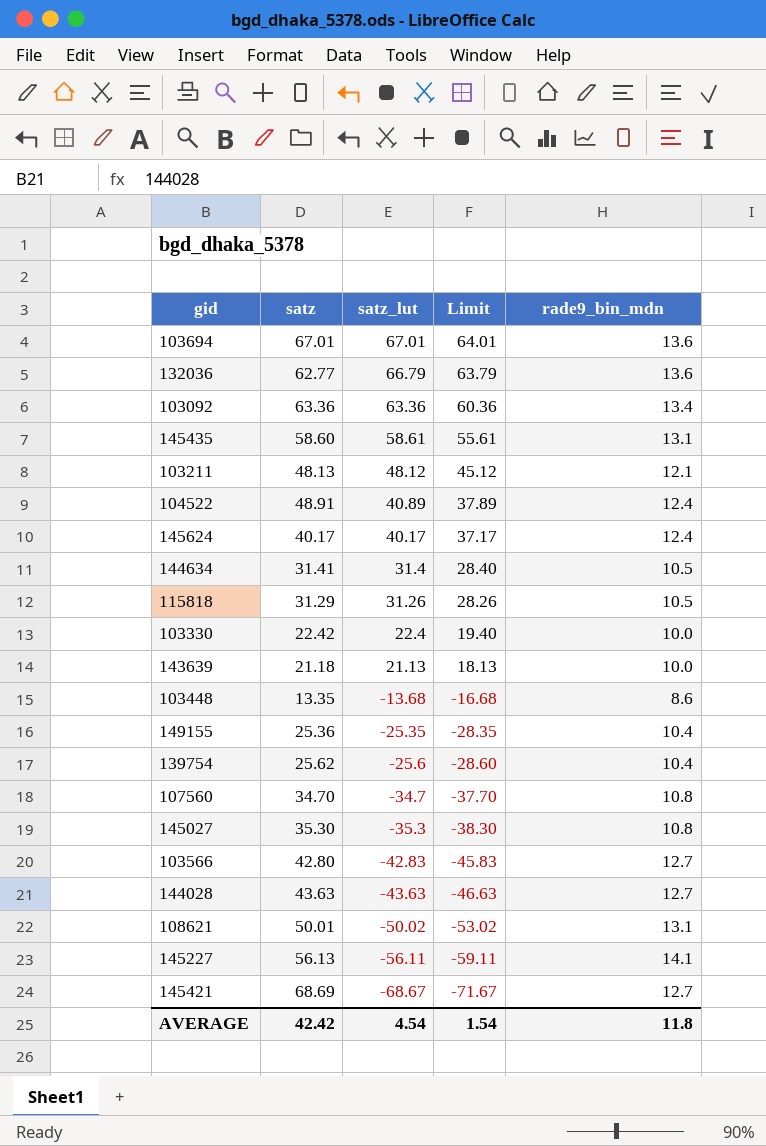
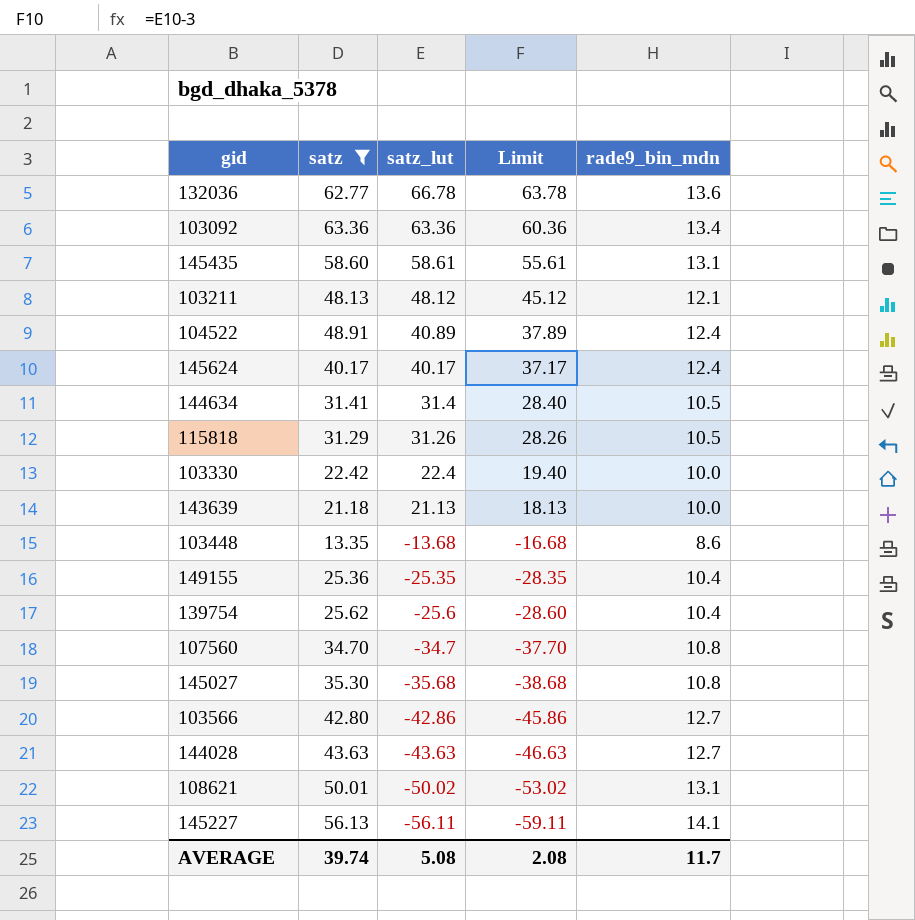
filter: none -> satz <= 63.36
132036 | satz_lut: 66.79 -> 66.78
132036 | Limit: 63.79 -> 63.78
145027 | satz_lut: -35.3 -> -35.68
145027 | Limit: -38.30 -> -38.68
103566 | satz_lut: -42.83 -> -42.86
103566 | Limit: -45.83 -> -45.86
AVERAGE | satz: 42.42 -> 39.74
AVERAGE | satz_lut: 4.54 -> 5.08
AVERAGE | Limit: 1.54 -> 2.08
AVERAGE | rade9_bin_mdn: 11.8 -> 11.7

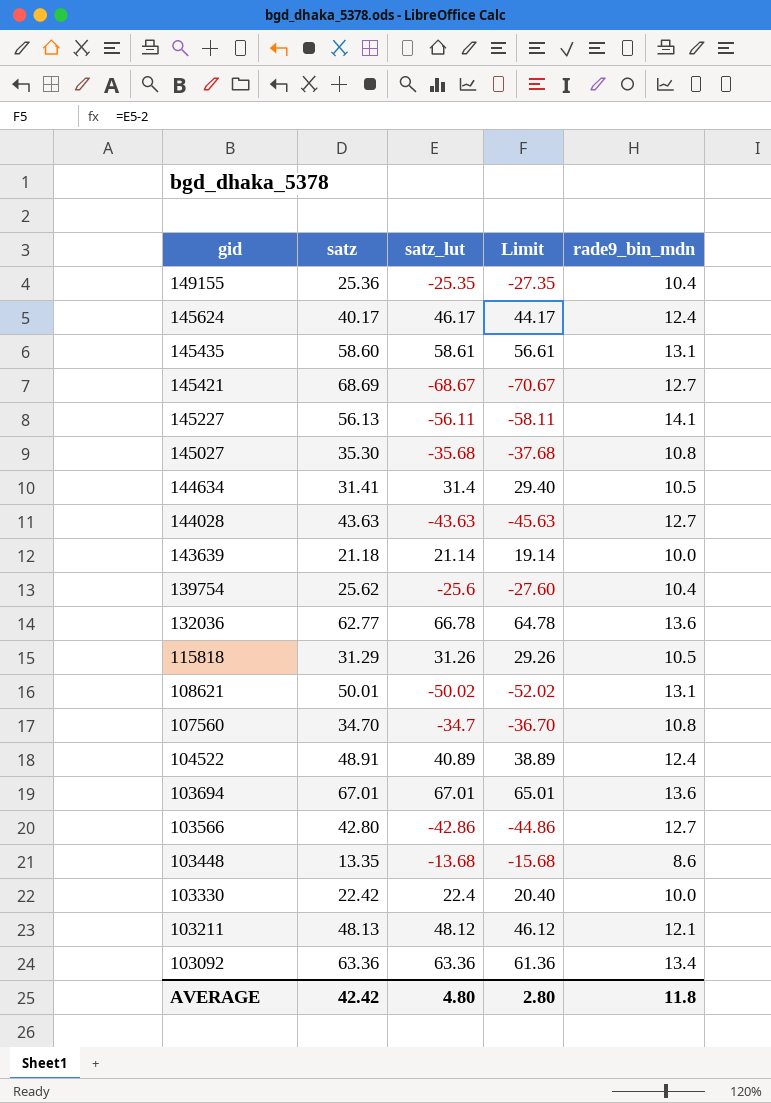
filter: satz <= 63.36 -> none
row order: satz_lut descending -> gid descending
column Limit | formula: [satz_lut] - 3 -> [satz_lut] - 2
145624 | satz_lut: 40.17 -> 46.17
143639 | satz_lut: 21.13 -> 21.14
AVERAGE | satz: 39.74 -> 42.42
AVERAGE | satz_lut: 5.08 -> 4.80
AVERAGE | Limit: 2.08 -> 2.80
AVERAGE | rade9_bin_mdn: 11.7 -> 11.8

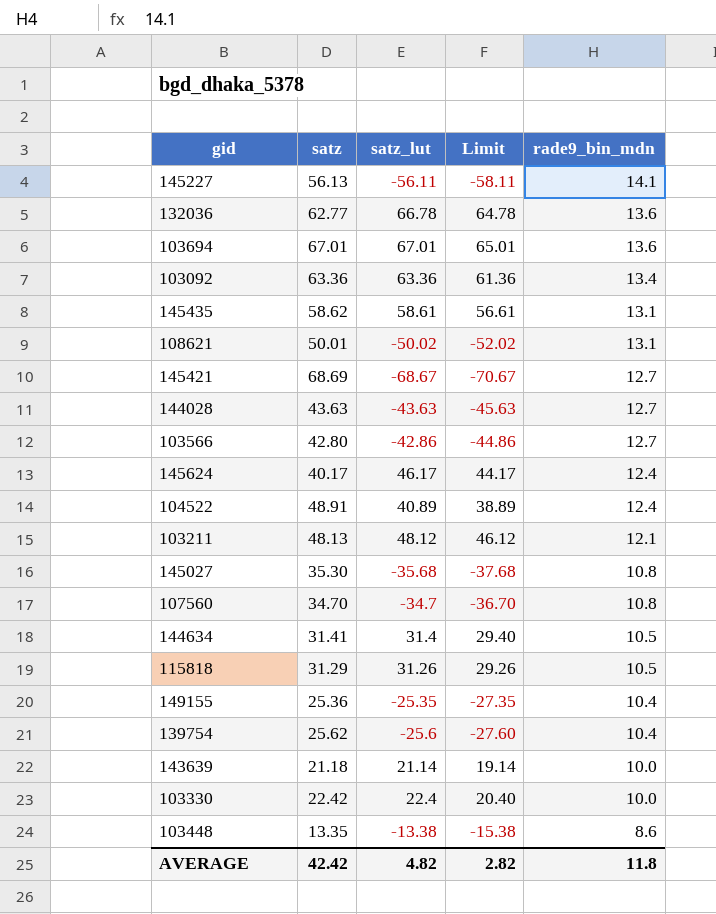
row order: gid descending -> rade9_bin_mdn descending
145435 | satz: 58.60 -> 58.62
103448 | satz_lut: -13.68 -> -13.38
103448 | Limit: -15.68 -> -15.38
AVERAGE | satz_lut: 4.80 -> 4.82
AVERAGE | Limit: 2.80 -> 2.82

